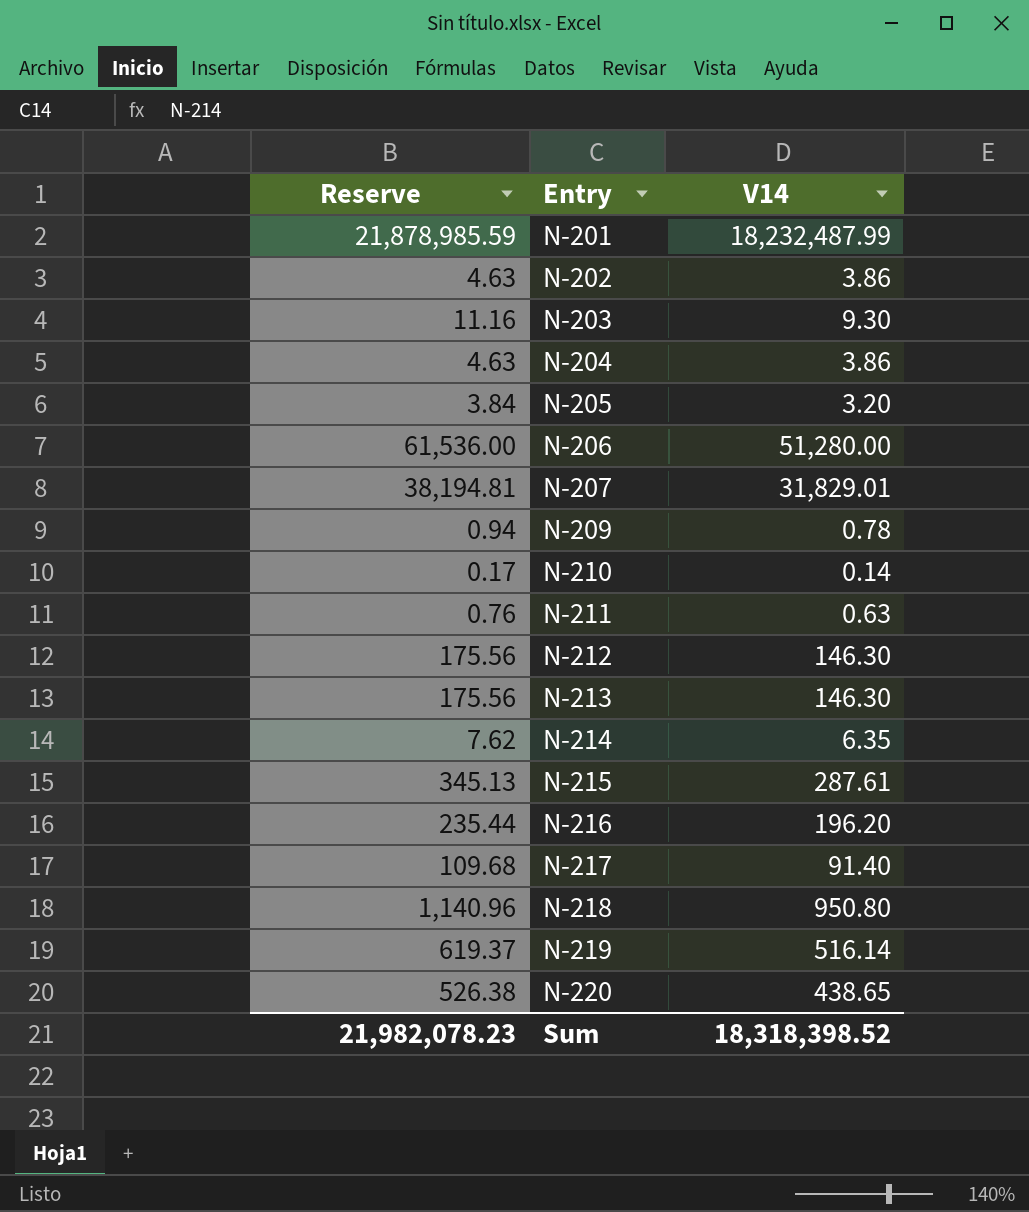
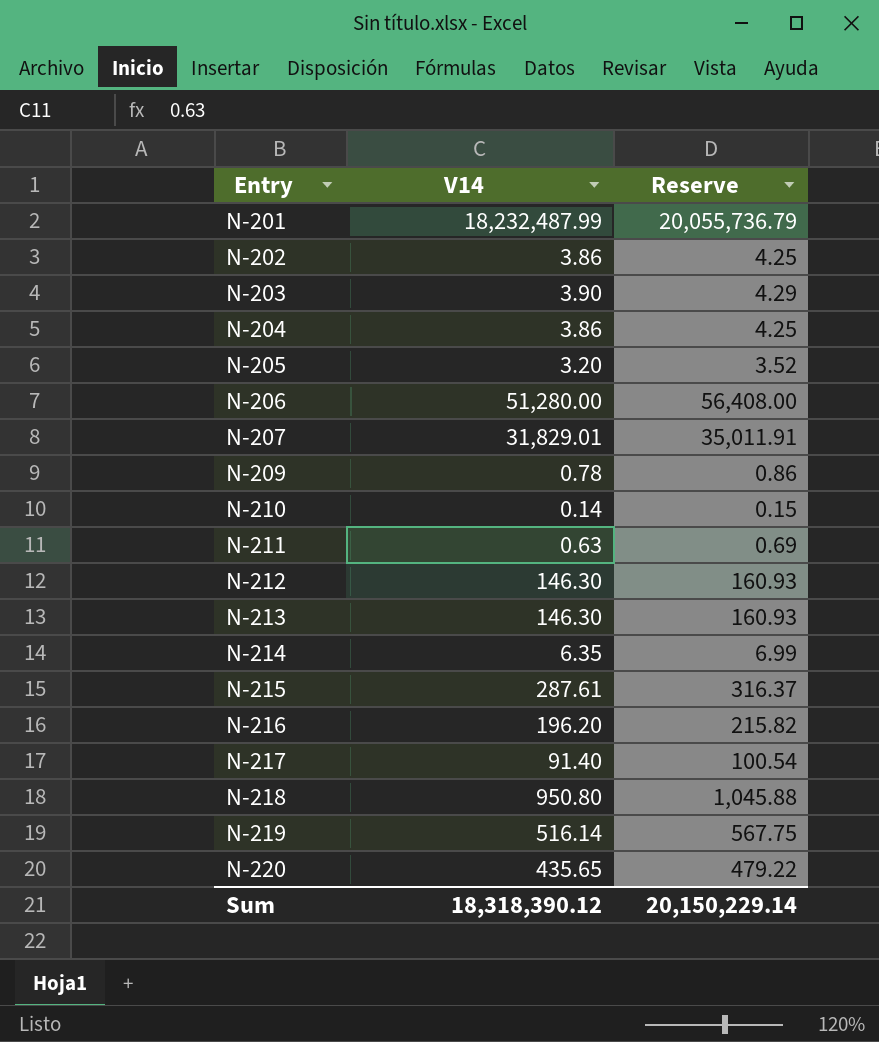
column Reserve | formula: [V14] * 1.2 -> [V14] * 1.1
column Reserve | position: 1 -> 3
N-203 | V14: 9.30 -> 3.90
N-220 | V14: 438.65 -> 435.65
Sum | V14: 18,318,398.52 -> 18,318,390.12
Sum | Reserve: 21,982,078.23 -> 20,150,229.14

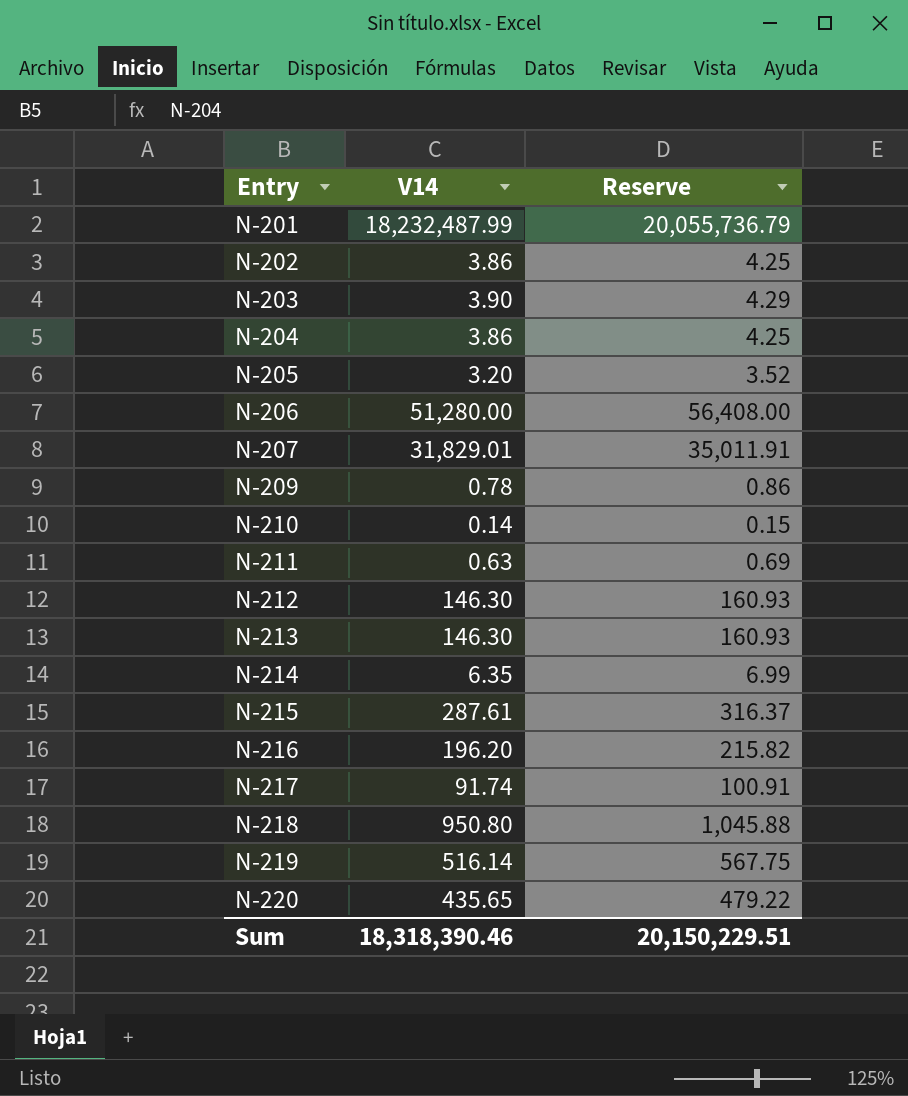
N-217 | V14: 91.40 -> 91.74
N-217 | Reserve: 100.54 -> 100.91
Sum | V14: 18,318,390.12 -> 18,318,390.46
Sum | Reserve: 20,150,229.14 -> 20,150,229.51

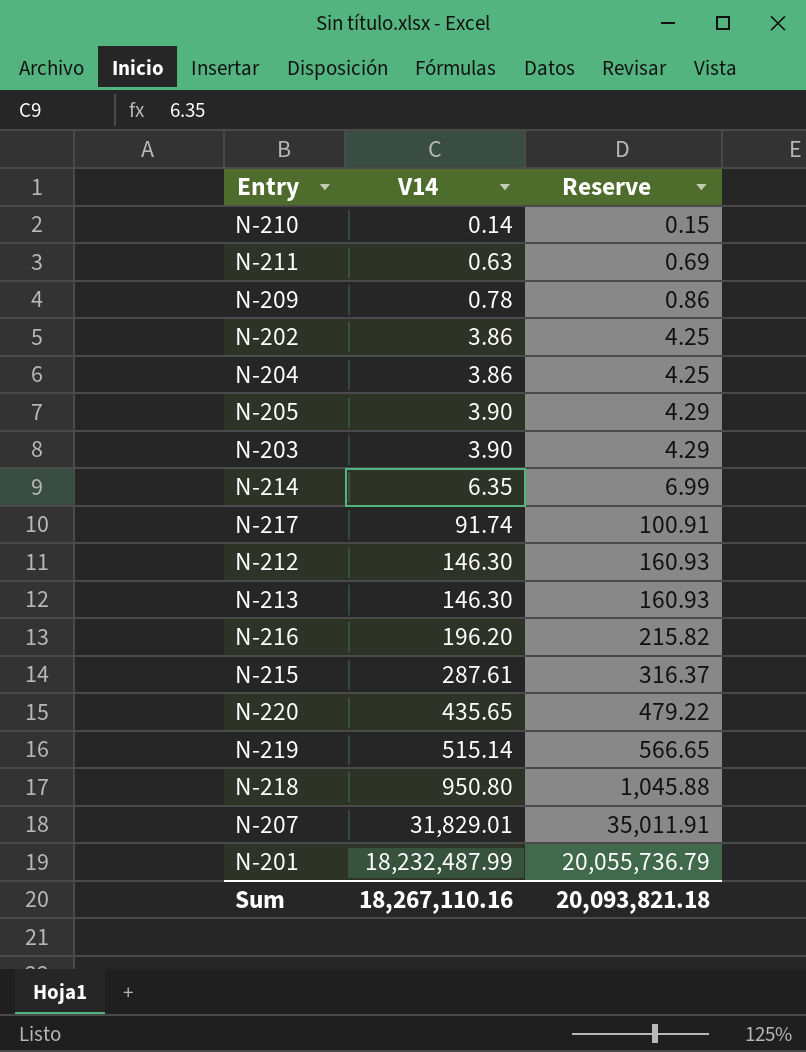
row order: Entry ascending -> V14 ascending
row N-206: 51,280.00 | 56,408.00 -> none
N-205 | V14: 3.20 -> 3.90
N-205 | Reserve: 3.52 -> 4.29
N-219 | V14: 516.14 -> 515.14
N-219 | Reserve: 567.75 -> 566.65
Sum | V14: 18,318,390.46 -> 18,267,110.16
Sum | Reserve: 20,150,229.51 -> 20,093,821.18

